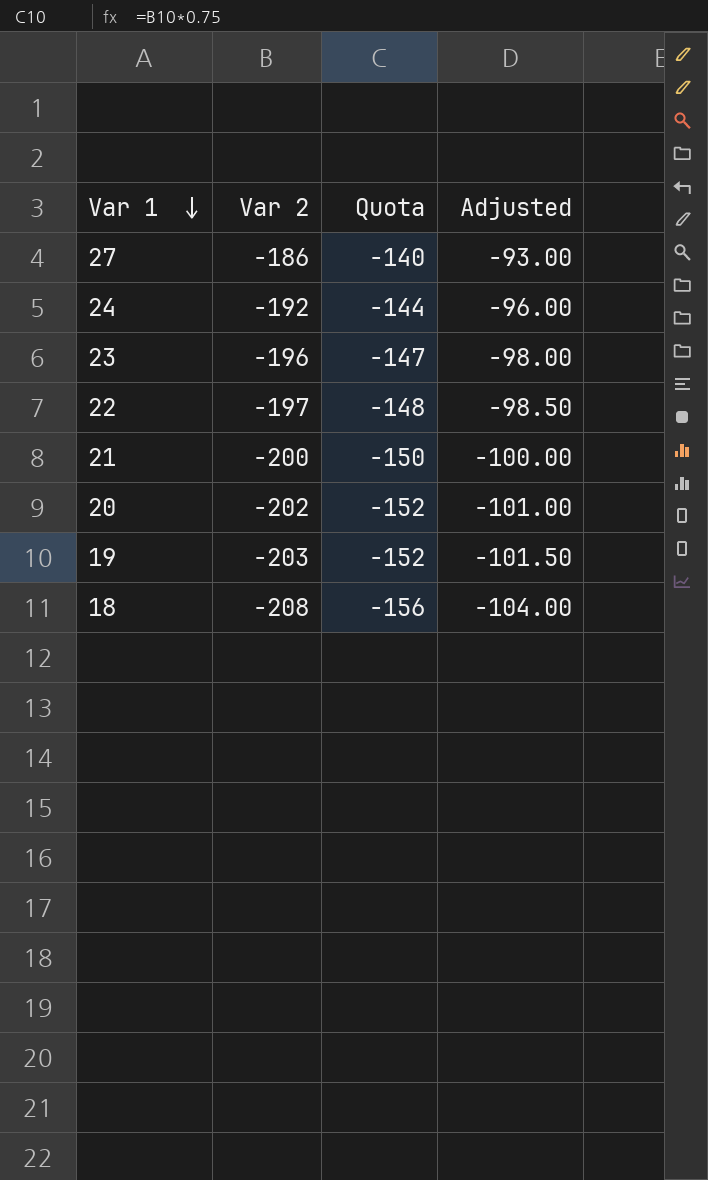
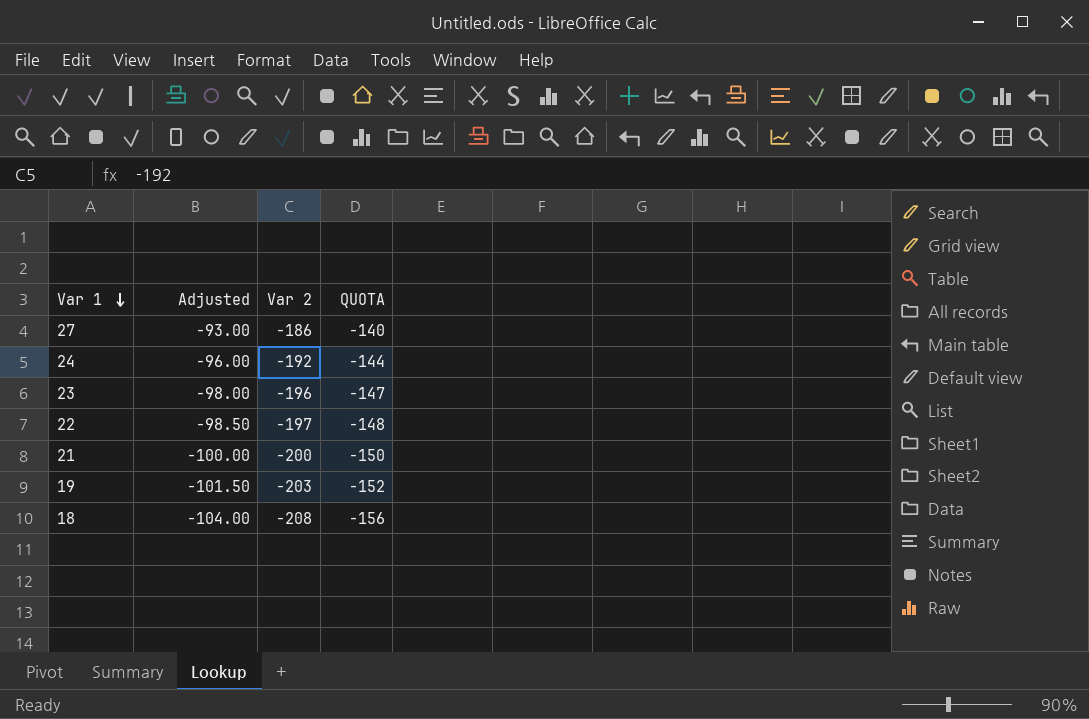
column Adjusted | position: 4 -> 2
column name: Quota -> QUOTA
row 20: -202 | -152 | -101.00 -> none

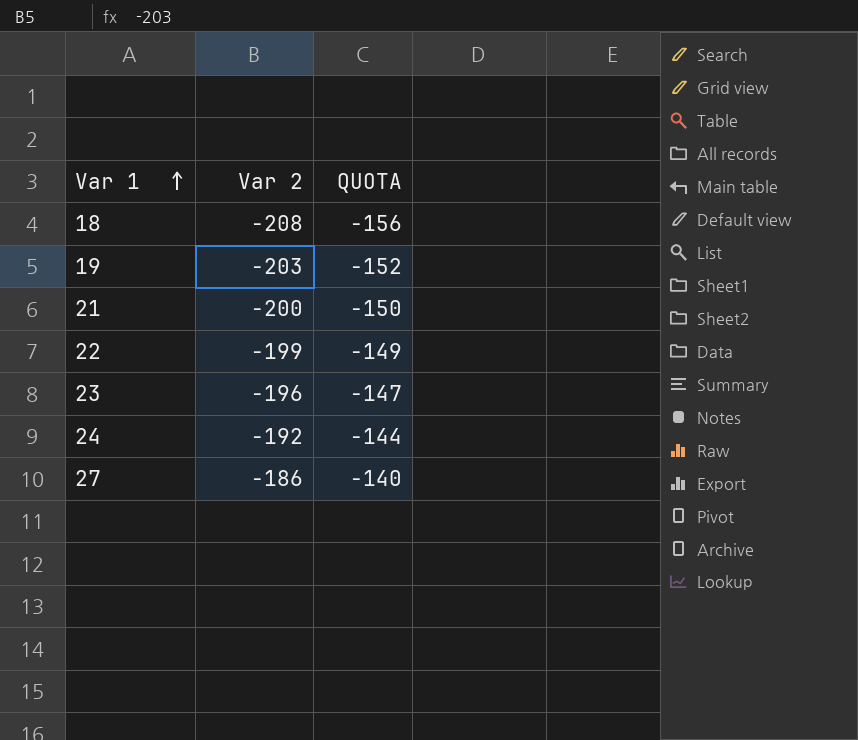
row order: Var 1 descending -> Var 1 ascending
column Adjusted | formula: [Var 2] * 0.5 -> none
22 | Var 2: -197 -> -199
22 | QUOTA: -148 -> -149

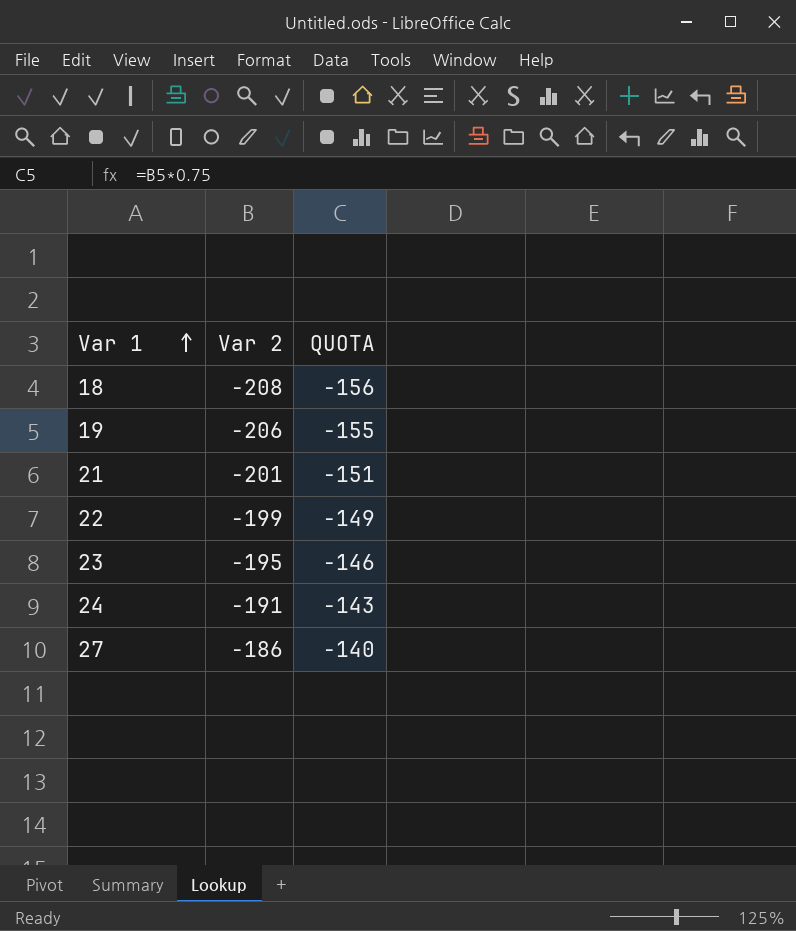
19 | Var 2: -203 -> -206
19 | QUOTA: -152 -> -155
21 | Var 2: -200 -> -201
21 | QUOTA: -150 -> -151
23 | Var 2: -196 -> -195
23 | QUOTA: -147 -> -146
24 | Var 2: -192 -> -191
24 | QUOTA: -144 -> -143

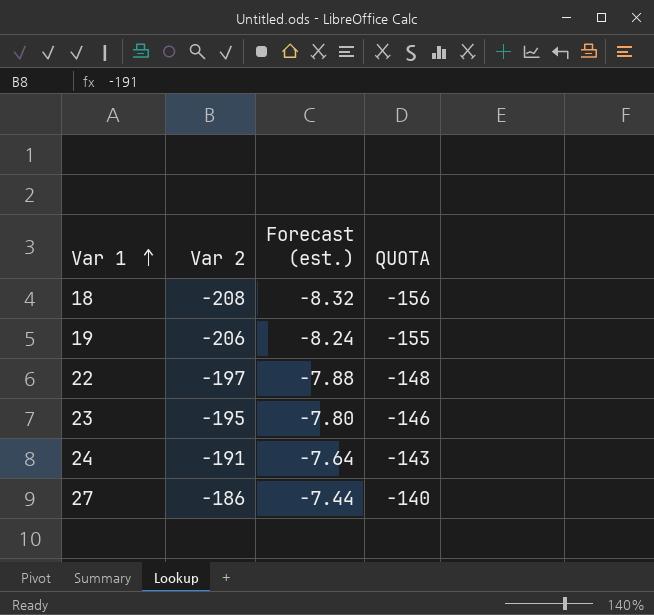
column Forecast (est.) | formula: none -> [Var 2] * 0.04
row 21: -201 | -151 -> none
22 | Var 2: -199 -> -197
22 | QUOTA: -149 -> -148

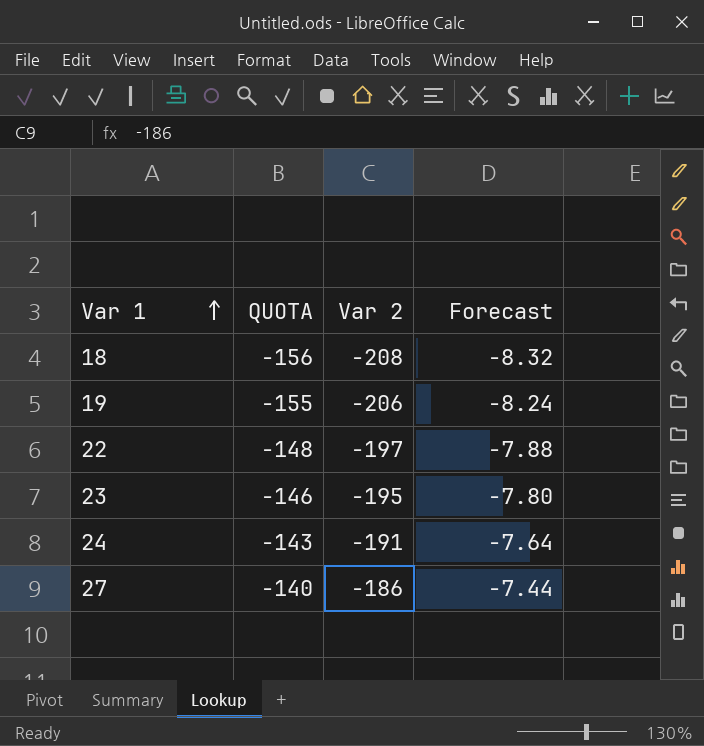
column QUOTA | position: 4 -> 2
column name: Forecast (est.) -> Forecast

